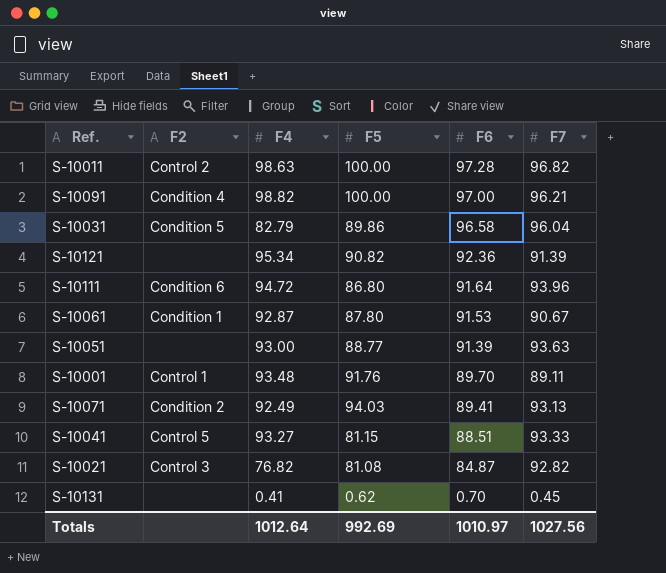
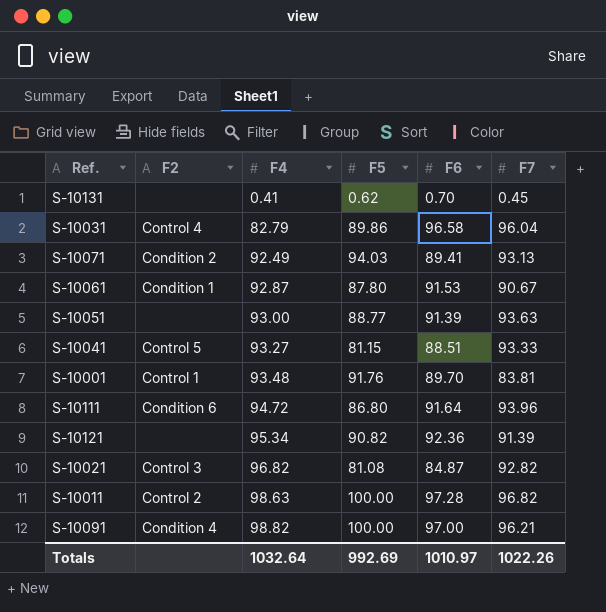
row order: F6 descending -> F4 ascending
S-10031 | F2: Condition 5 -> Control 4
S-10001 | F7: 89.11 -> 83.81
S-10021 | F4: 76.82 -> 96.82
Totals | F4: 1012.64 -> 1032.64
Totals | F7: 1027.56 -> 1022.26

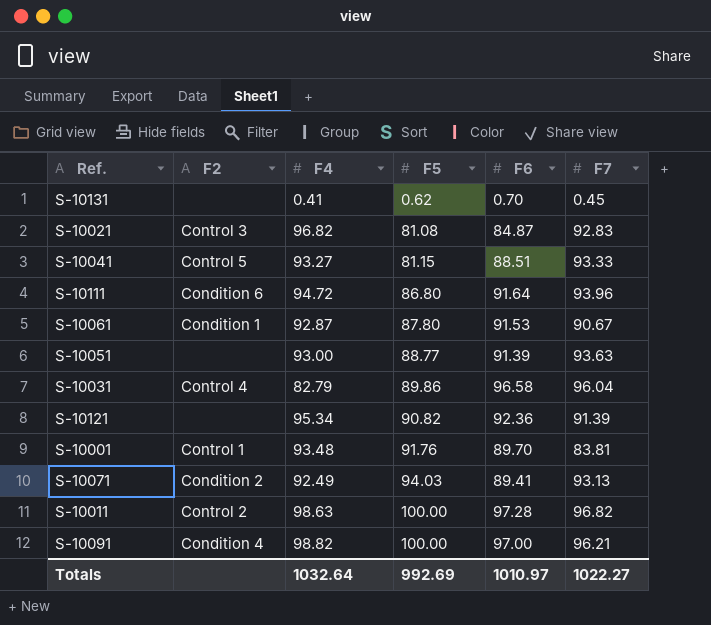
row order: F4 ascending -> F5 ascending
S-10021 | F7: 92.82 -> 92.83
Totals | F7: 1022.26 -> 1022.27

